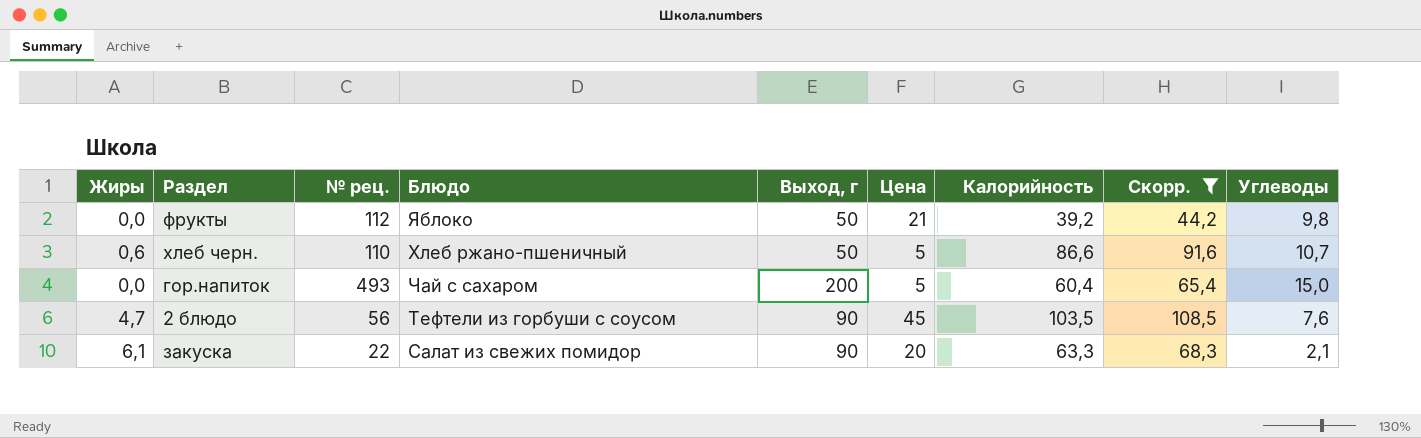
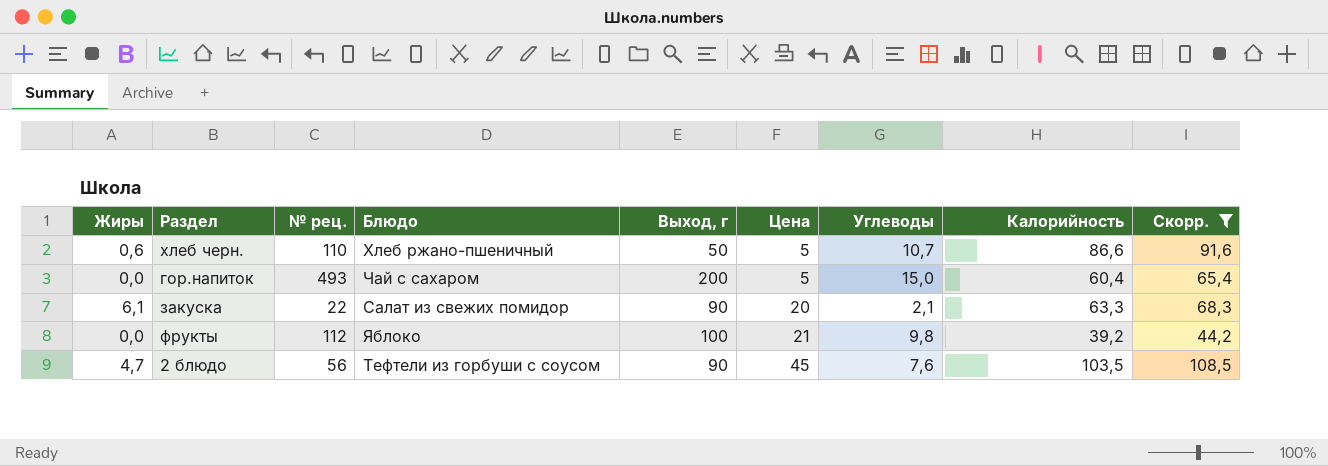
row order: none -> Цена ascending
column Углеводы | position: 9 -> 7
фрукты | Выход, г: 50 -> 100

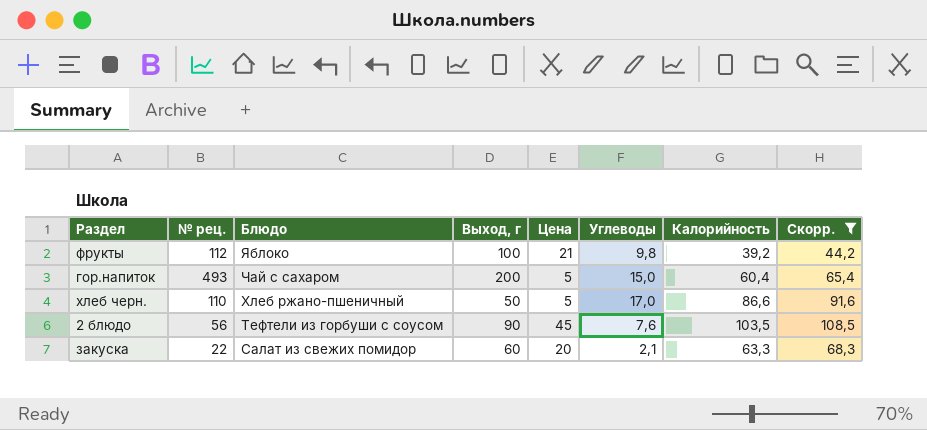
row order: Цена ascending -> Блюдо descending
column Жиры | position: 1 -> none
хлеб черн. | Углеводы: 10,7 -> 17,0
закуска | Выход, г: 90 -> 60

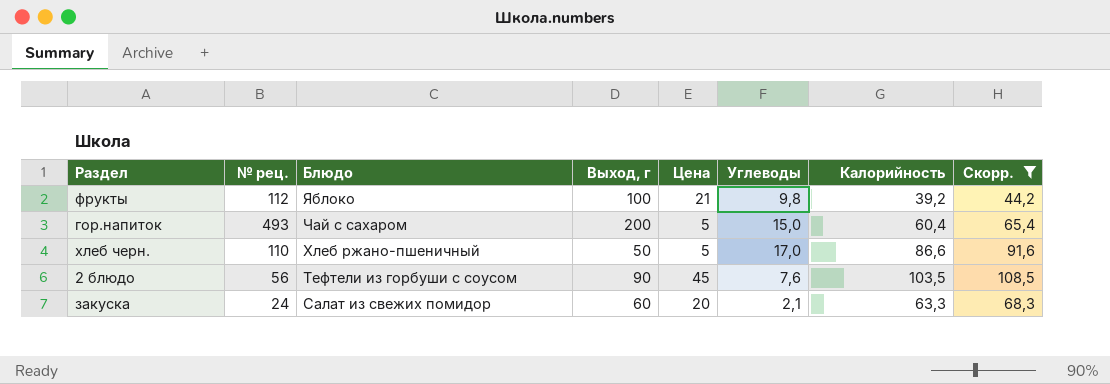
закуска | № рец.: 22 -> 24

